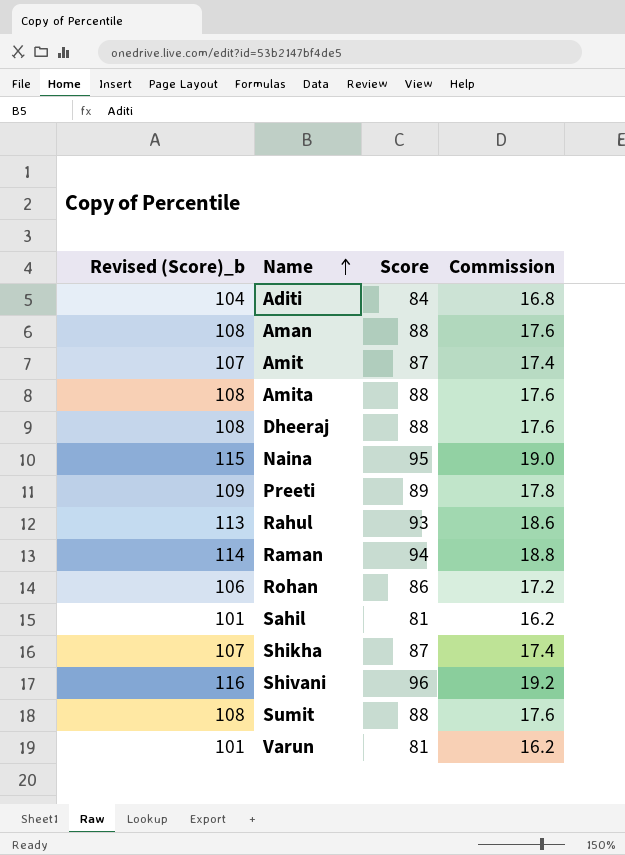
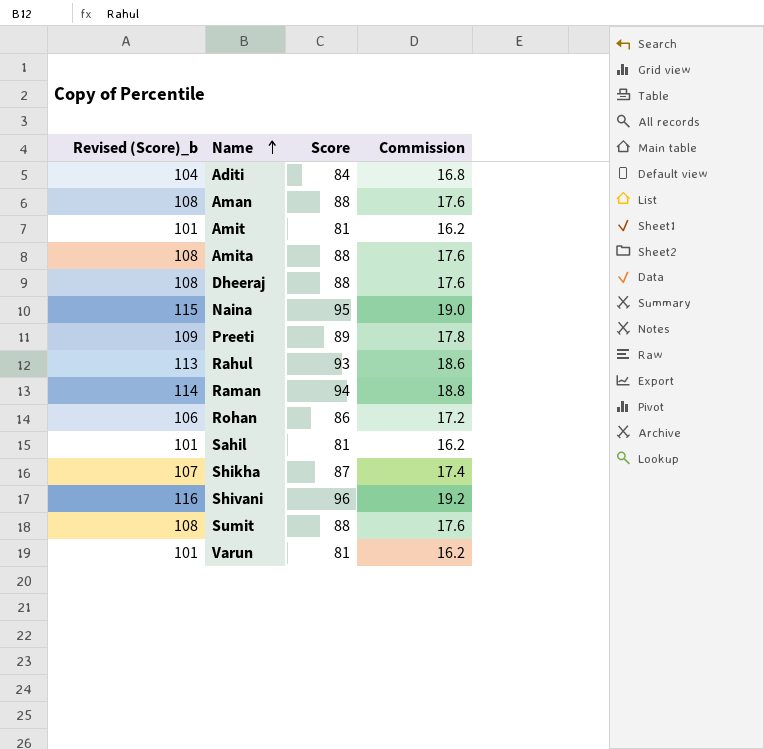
Amit | Revised (Score)_b: 107 -> 101
Amit | Score: 87 -> 81
Amit | Commission: 17.4 -> 16.2

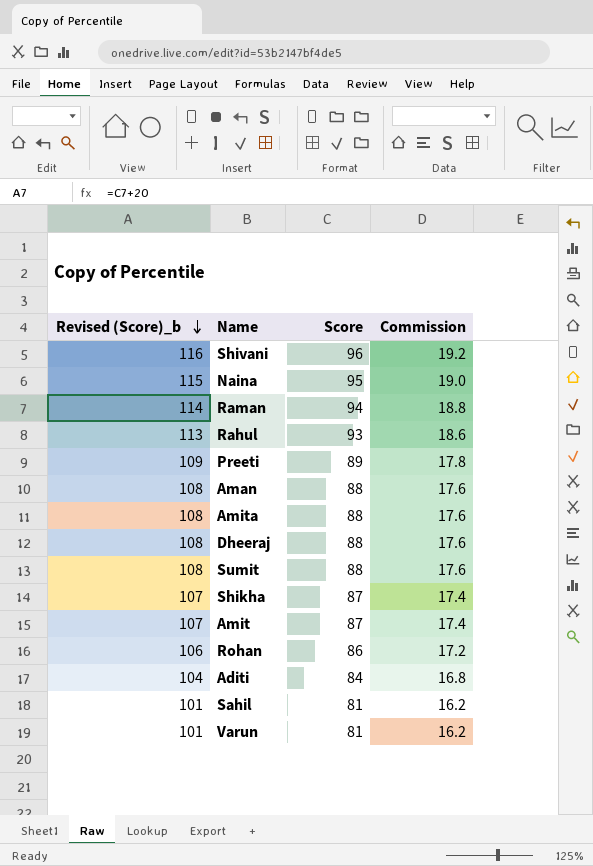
row order: Name ascending -> Revised (Score)_b descending
Amit | Revised (Score)_b: 101 -> 107
Amit | Score: 81 -> 87
Amit | Commission: 16.2 -> 17.4

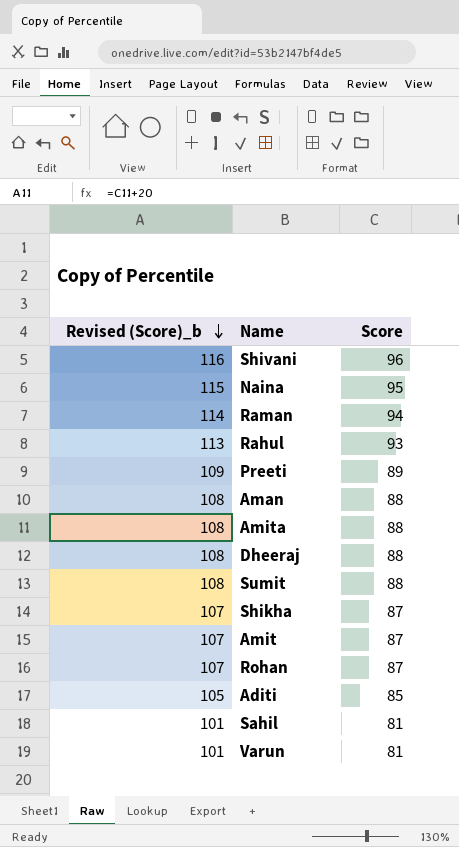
column Commission | formula: [Score] * 0.2 -> none
Rohan | Revised (Score)_b: 106 -> 107
Rohan | Score: 86 -> 87
Aditi | Revised (Score)_b: 104 -> 105
Aditi | Score: 84 -> 85

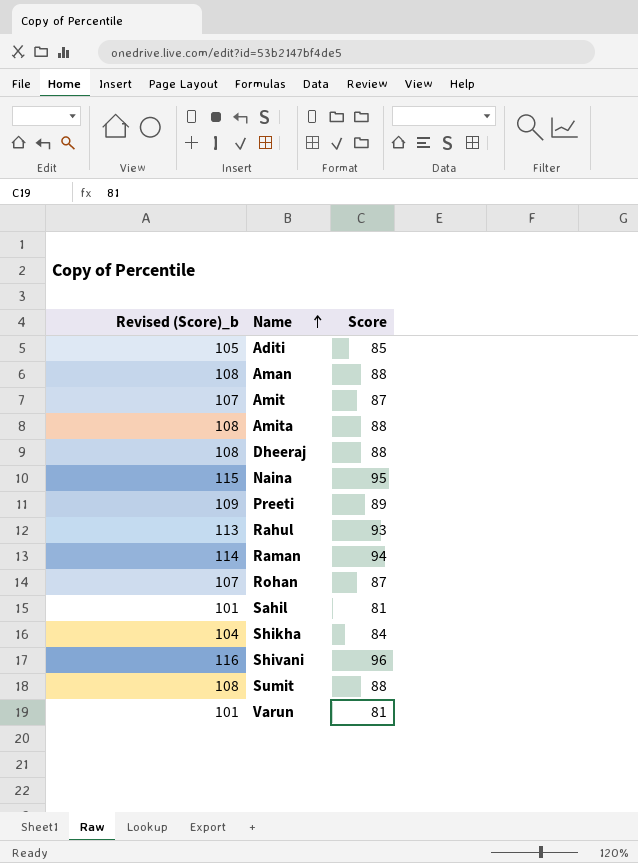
row order: Revised (Score)_b descending -> Name ascending
Shikha | Revised (Score)_b: 107 -> 104
Shikha | Score: 87 -> 84

